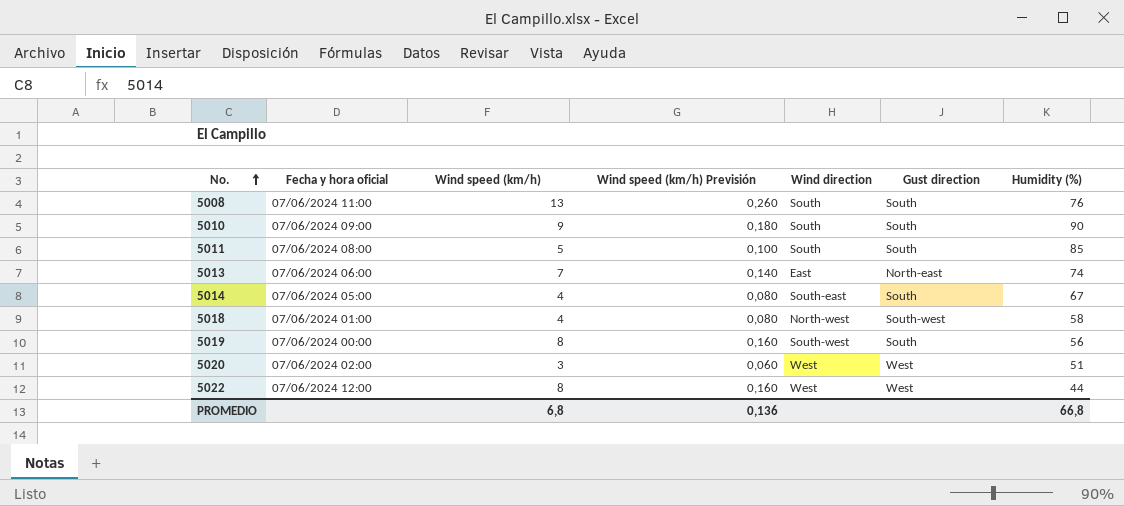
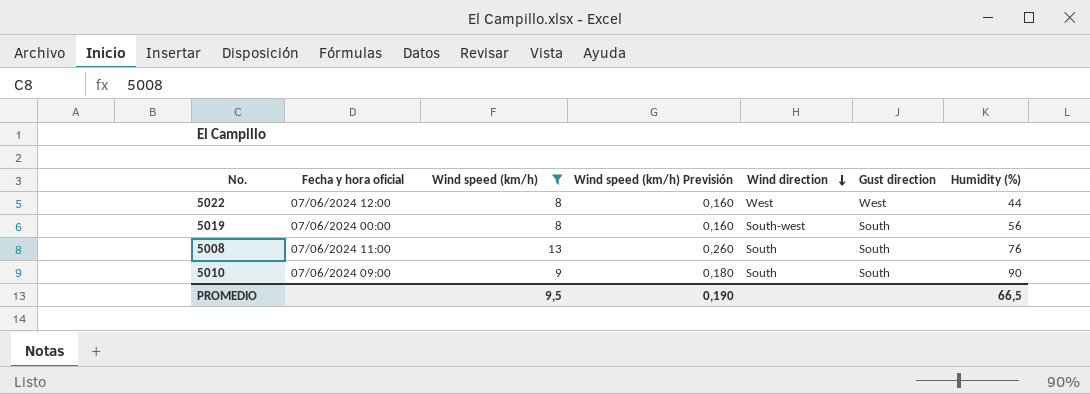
filter: none -> Wind speed (km/h) >= 8
row order: No. ascending -> Wind direction descending
PROMEDIO | Wind speed (km/h): 6,8 -> 9,5
PROMEDIO | Wind speed (km/h) Previsión: 0,136 -> 0,190
PROMEDIO | Humidity (%): 66,8 -> 66,5

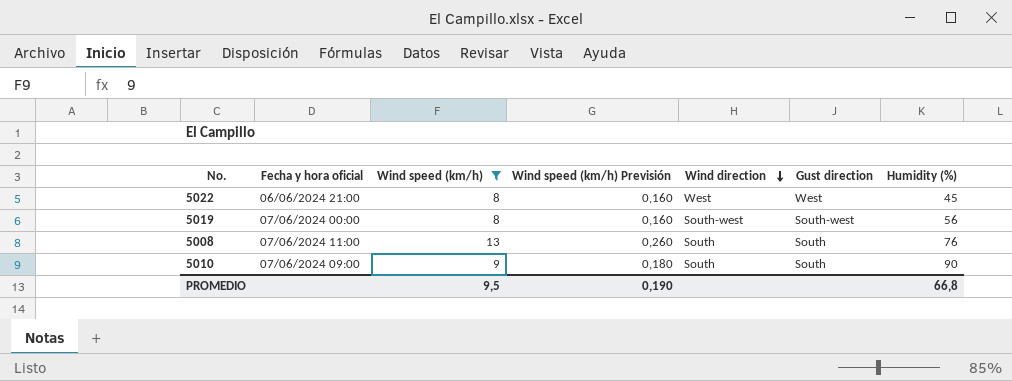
5022 | Fecha y hora oficial: 07/06/2024 12:00 -> 06/06/2024 21:00
5022 | Humidity (%): 44 -> 45
5019 | Gust direction: South -> South-west
PROMEDIO | Humidity (%): 66,5 -> 66,8

